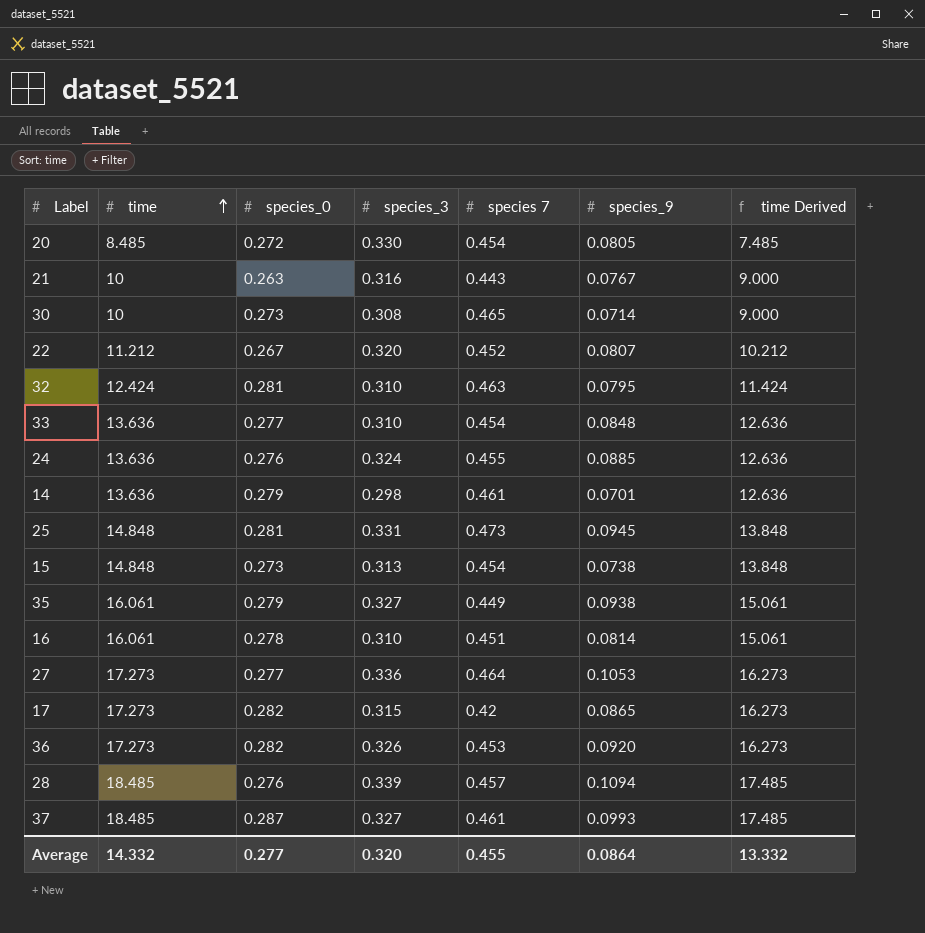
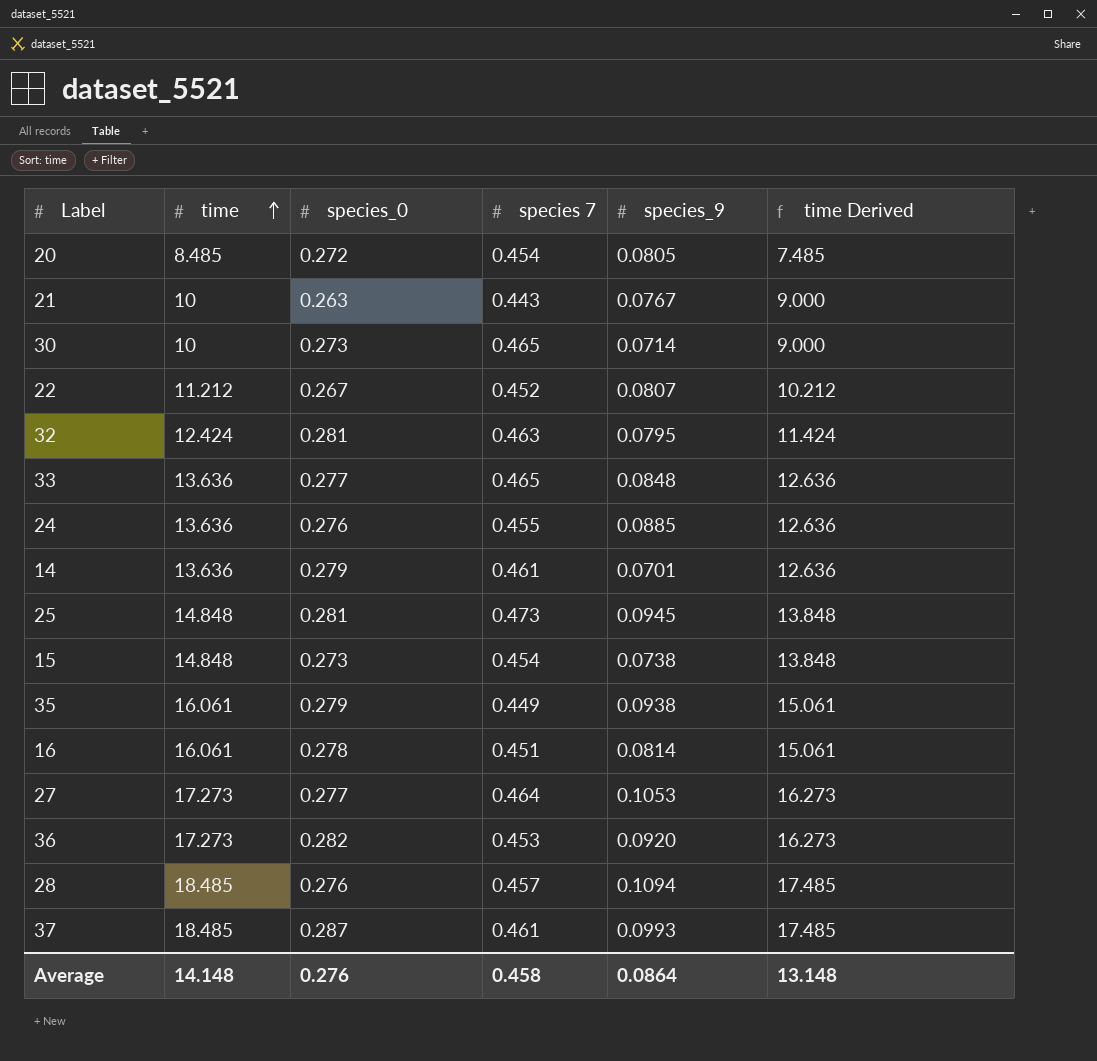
column species_3 | position: 4 -> none
row 17: 17.273 | 0.282 | 0.315 | 0.42 | 0.0865 | 16.273 -> none
33 | species 7: 0.454 -> 0.465
Average | time: 14.332 -> 14.148
Average | species_0: 0.277 -> 0.276
Average | species 7: 0.455 -> 0.458
Average | time Derived: 13.332 -> 13.148

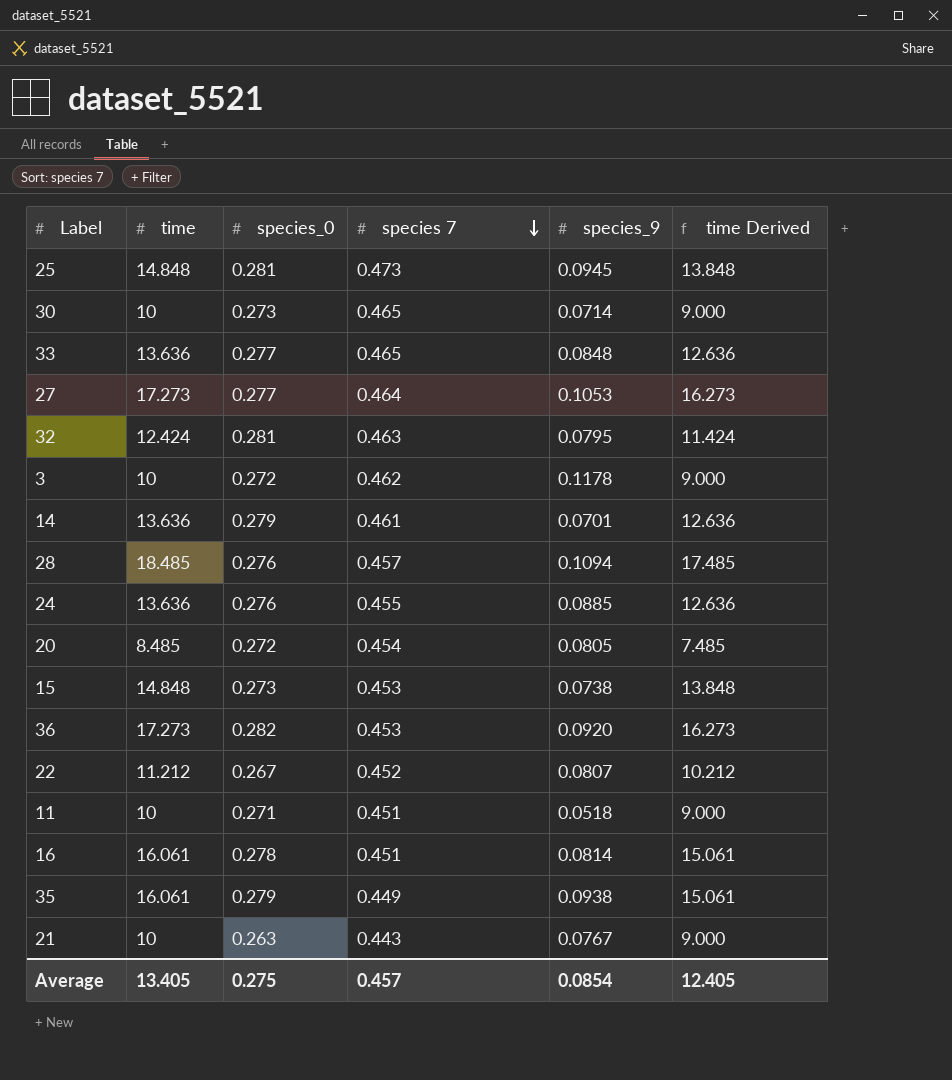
row order: time ascending -> species 7 descending
row 37: 18.485 | 0.287 | 0.461 | 0.0993 | 17.485 -> none
row 3: none -> 10 | 0.272 | 0.462 | 0.1178 | 9.000
15 | species 7: 0.454 -> 0.453
row 11: none -> 10 | 0.271 | 0.451 | 0.0518 | 9.000
Average | time: 14.148 -> 13.405
Average | species_0: 0.276 -> 0.275
Average | species 7: 0.458 -> 0.457
Average | species_9: 0.0864 -> 0.0854
Average | time Derived: 13.148 -> 12.405

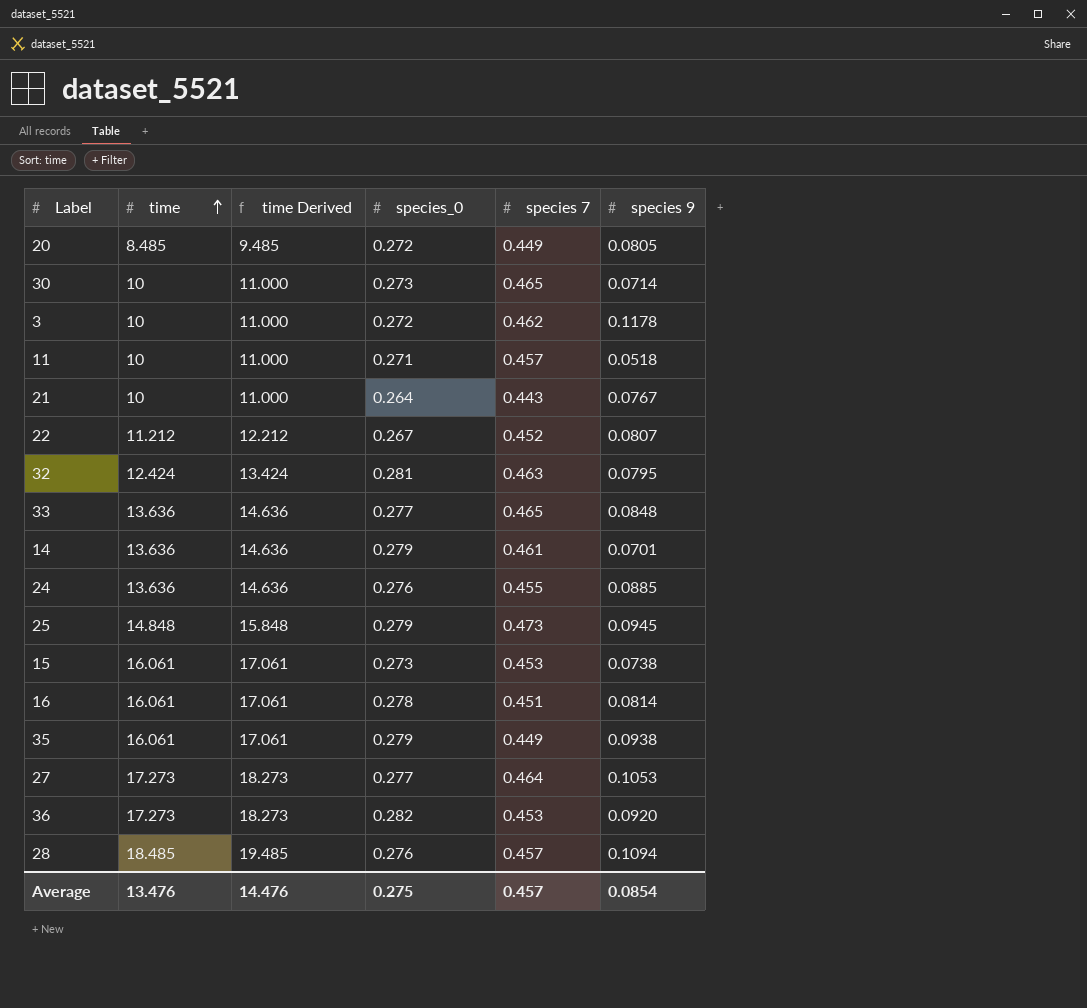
row order: species 7 descending -> time ascending
column time Derived | formula: [time] - 1 -> [time] + 1
column time Derived | position: 6 -> 3
column name: species_9 -> species 9
20 | species 7: 0.454 -> 0.449
11 | species 7: 0.451 -> 0.457
21 | species_0: 0.263 -> 0.264
25 | species_0: 0.281 -> 0.279
15 | time: 14.848 -> 16.061
Average | time: 13.405 -> 13.476
Average | time Derived: 12.405 -> 14.476

